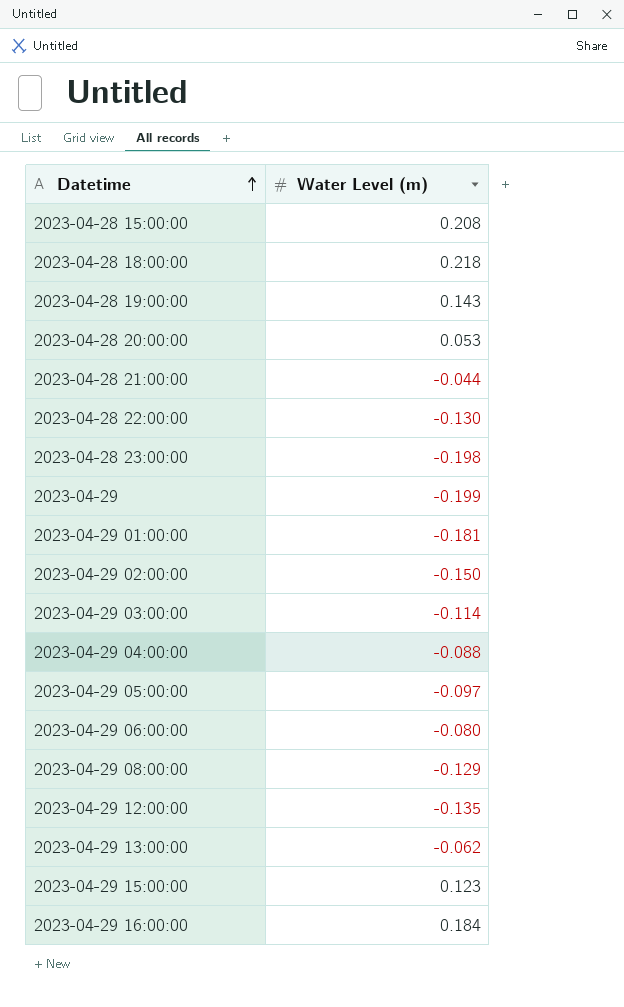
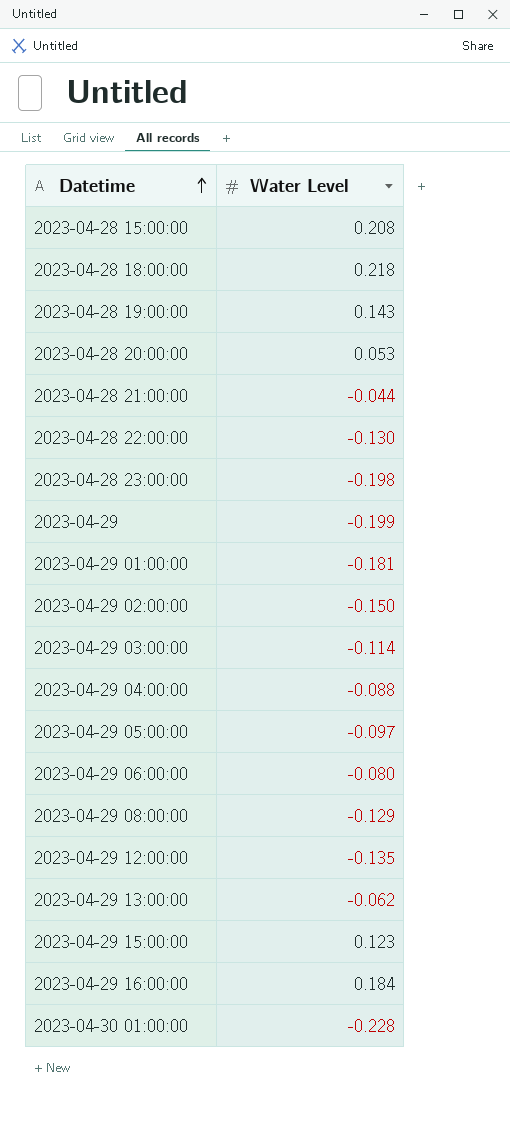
column name: Water Level (m) -> Water Level
row 2023-04-30 01:00:00: none -> -0.228

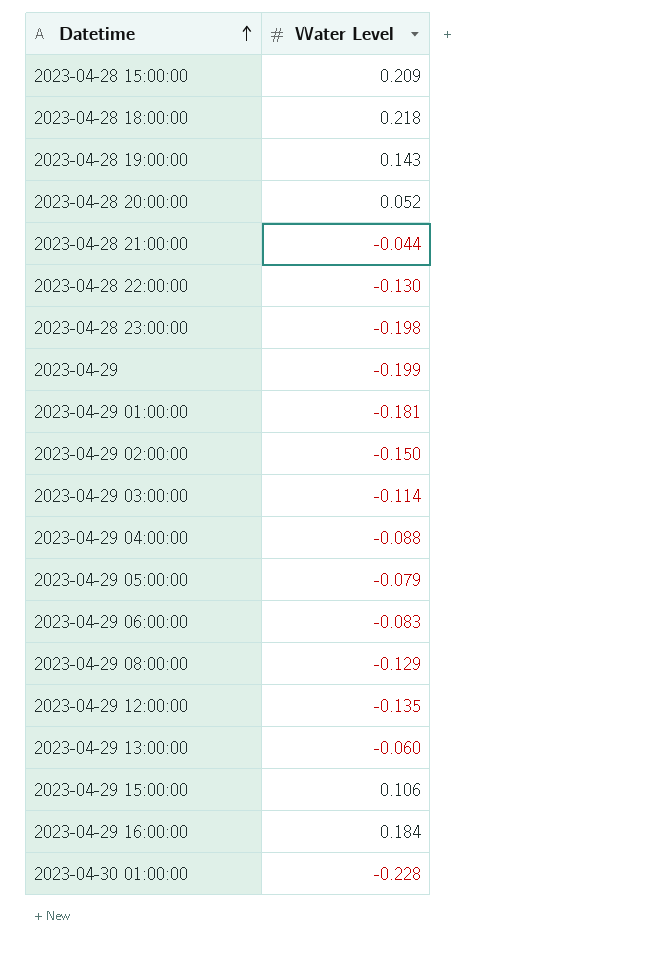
2023-04-28 15:00:00 | Water Level: 0.208 -> 0.209
2023-04-28 20:00:00 | Water Level: 0.053 -> 0.052
2023-04-29 05:00:00 | Water Level: -0.097 -> -0.079
2023-04-29 06:00:00 | Water Level: -0.080 -> -0.083
2023-04-29 13:00:00 | Water Level: -0.062 -> -0.060
2023-04-29 15:00:00 | Water Level: 0.123 -> 0.106

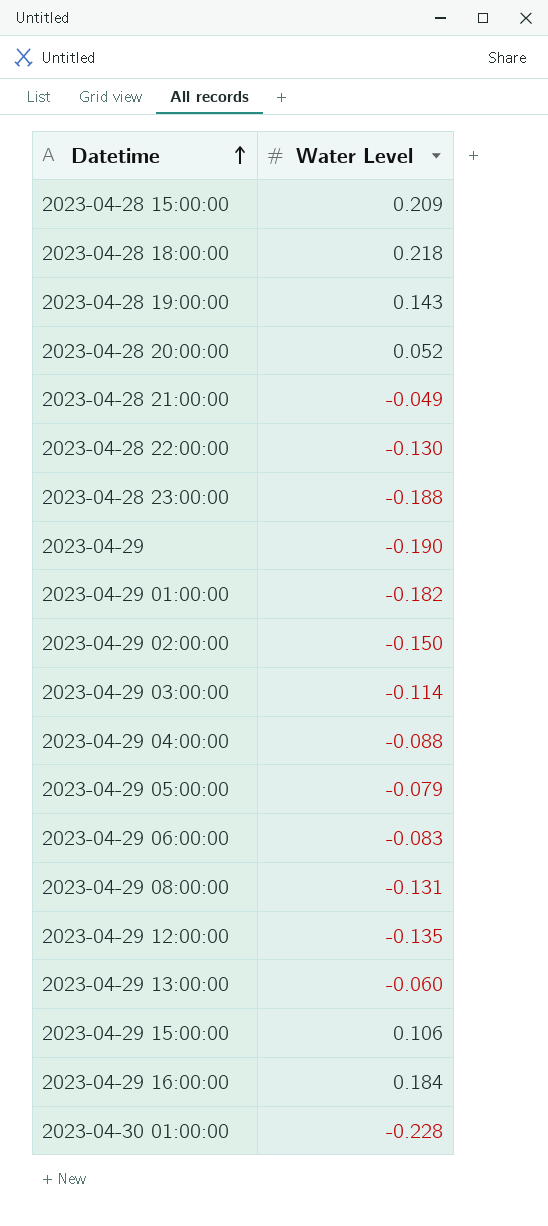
2023-04-28 21:00:00 | Water Level: -0.044 -> -0.049
2023-04-28 23:00:00 | Water Level: -0.198 -> -0.188
2023-04-29 | Water Level: -0.199 -> -0.190
2023-04-29 01:00:00 | Water Level: -0.181 -> -0.182
2023-04-29 08:00:00 | Water Level: -0.129 -> -0.131

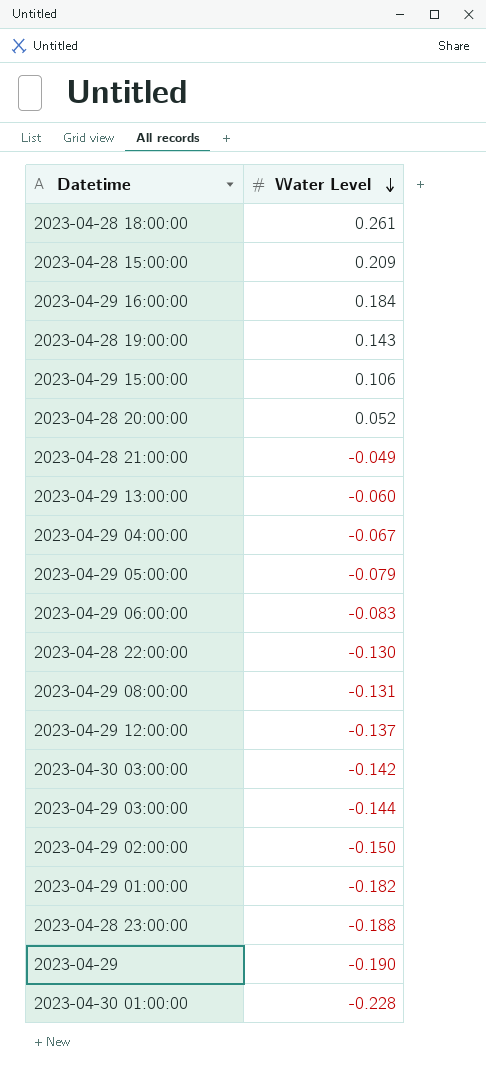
row order: Datetime ascending -> Water Level descending
2023-04-28 18:00:00 | Water Level: 0.218 -> 0.261
2023-04-29 04:00:00 | Water Level: -0.088 -> -0.067
2023-04-29 12:00:00 | Water Level: -0.135 -> -0.137
row 2023-04-30 03:00:00: none -> -0.142
2023-04-29 03:00:00 | Water Level: -0.114 -> -0.144

